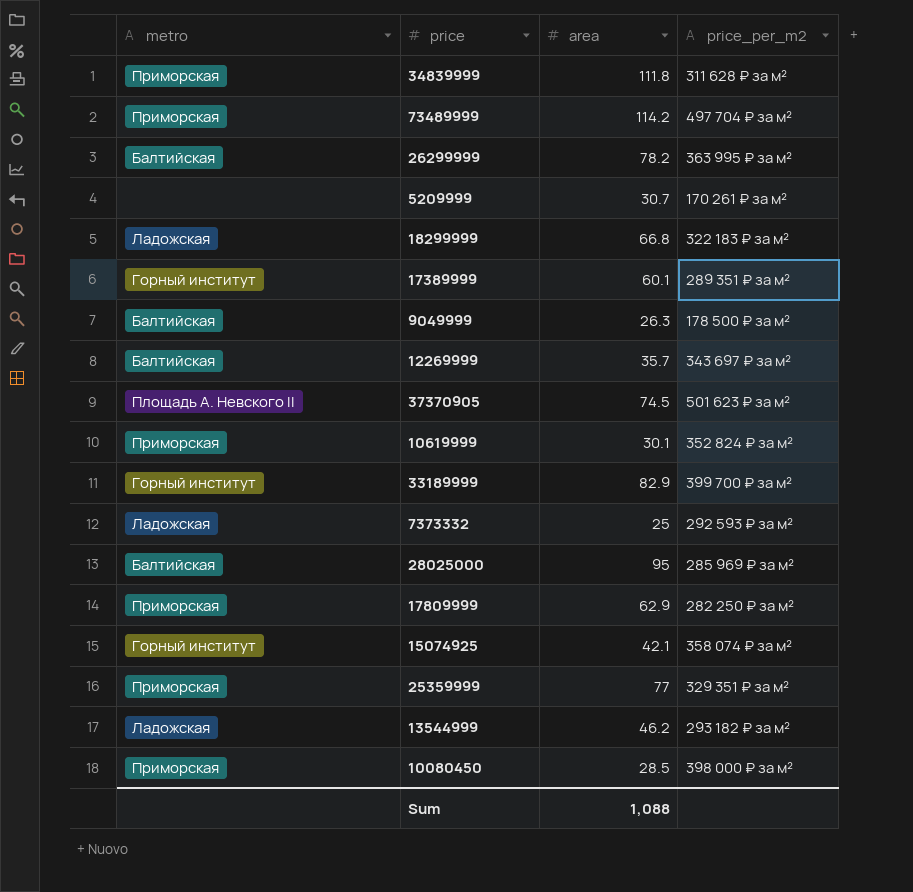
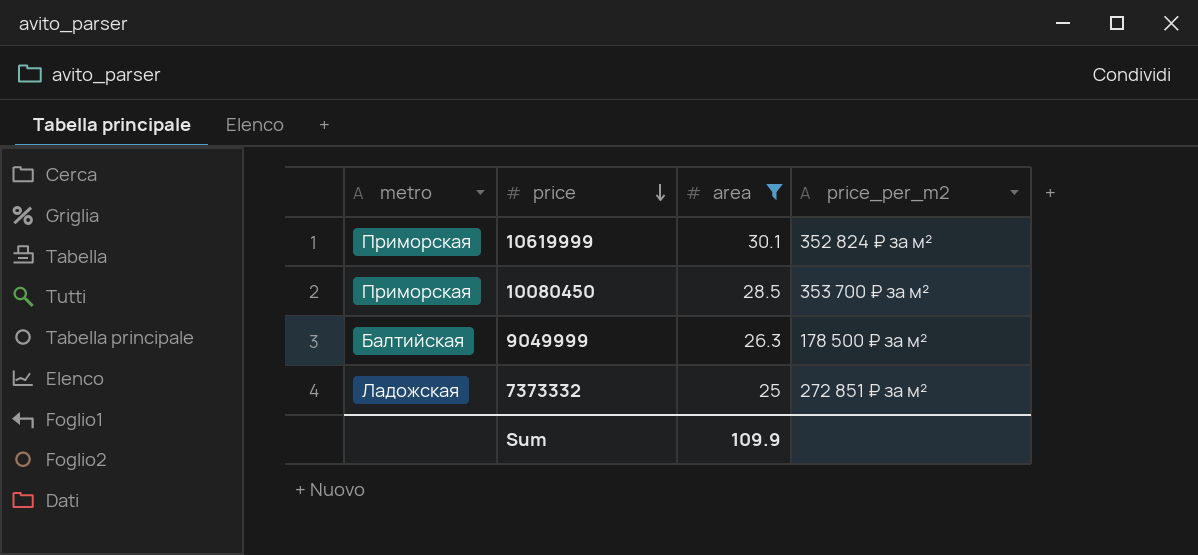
filter: none -> area <= 30.1
row order: none -> price descending
10080450 | price_per_m2: 398 000 ₽ за м² -> 353 700 ₽ за м²
7373332 | price_per_m2: 292 593 ₽ за м² -> 272 851 ₽ за м²
Sum | area: 1,088 -> 109.9

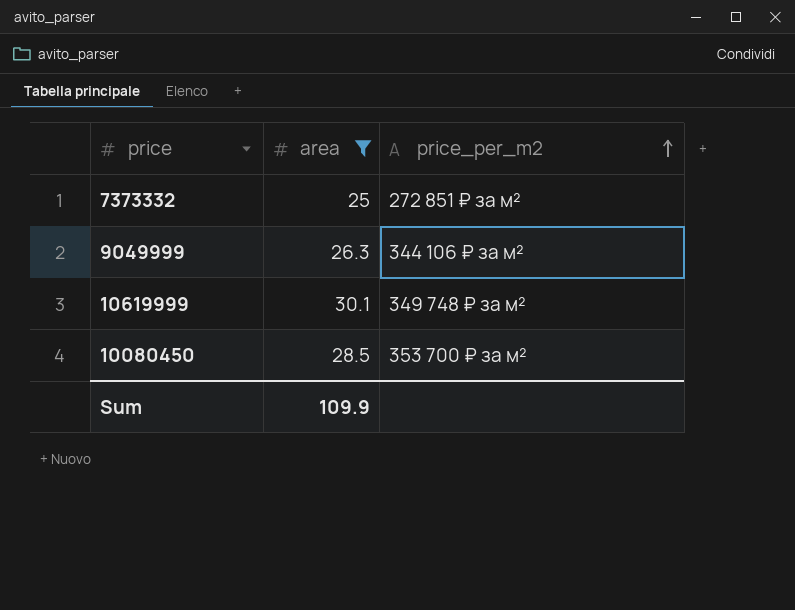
row order: price descending -> price_per_m2 ascending
column metro | position: 1 -> none
9049999 | price_per_m2: 178 500 ₽ за м² -> 344 106 ₽ за м²
10619999 | price_per_m2: 352 824 ₽ за м² -> 349 748 ₽ за м²

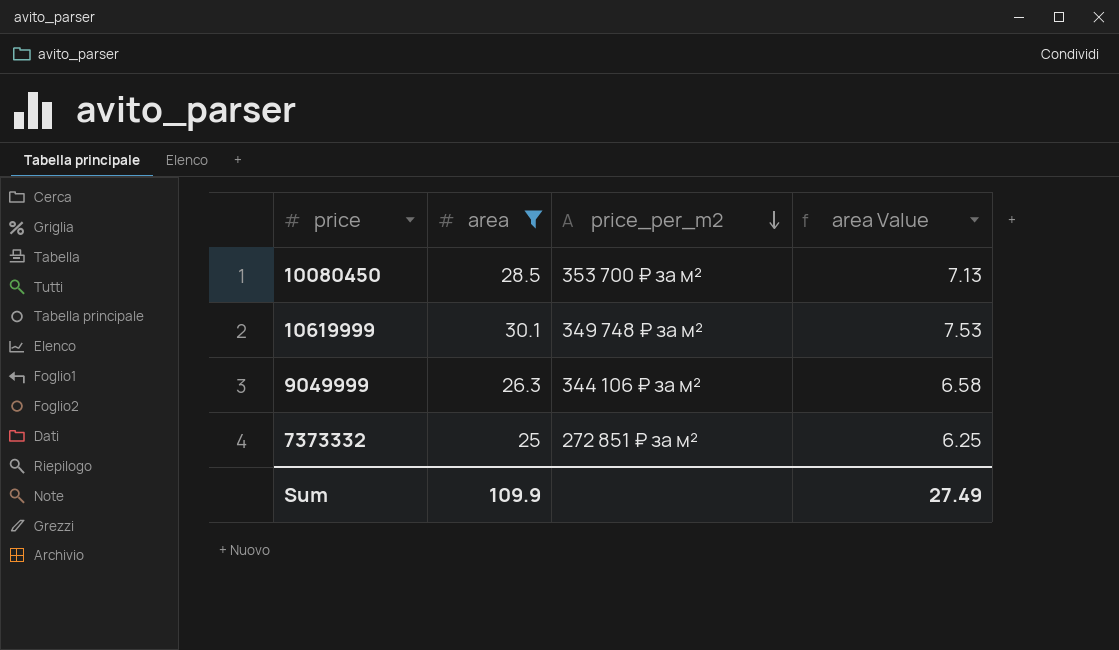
row order: price_per_m2 ascending -> price_per_m2 descending
column area Value | formula: none -> [area] * 0.25

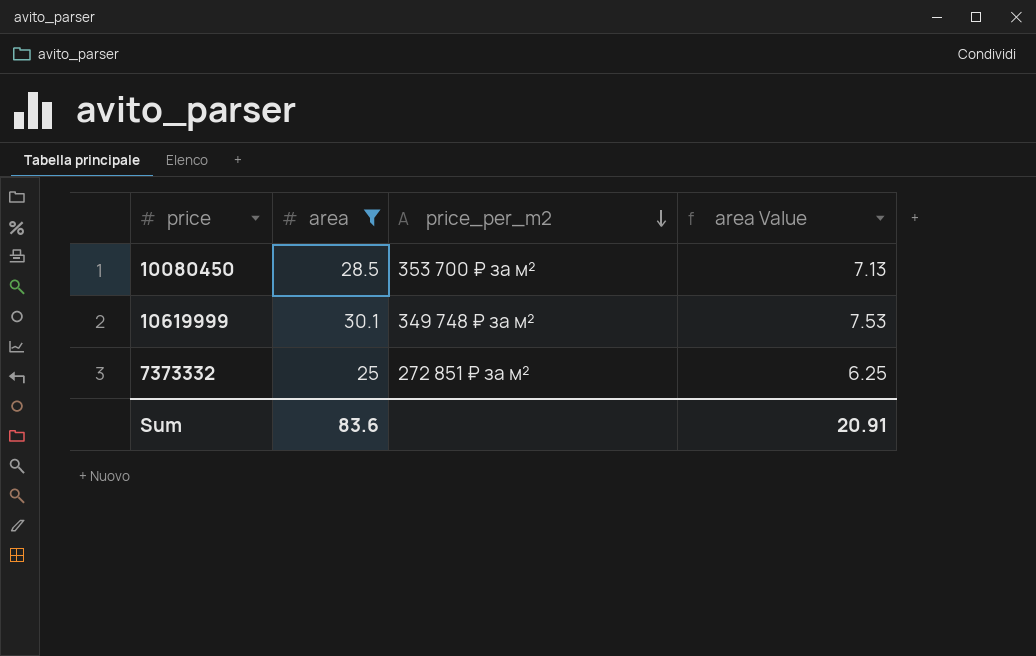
row 9049999: 26.3 | 344 106 ₽ за м² | 6.58 -> none
Sum | area: 109.9 -> 83.6
Sum | area Value: 27.49 -> 20.91

